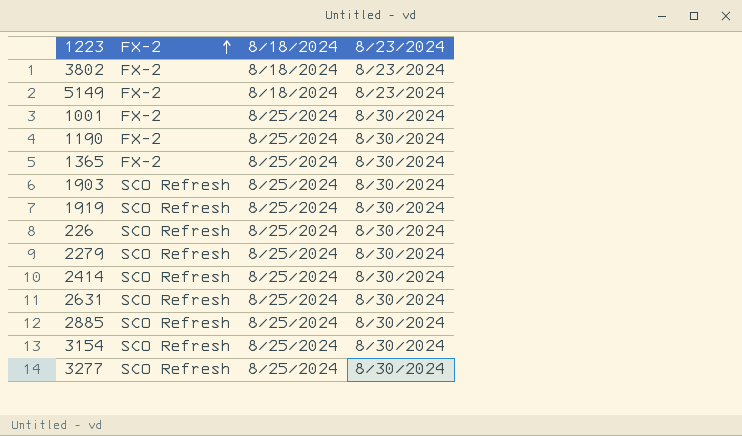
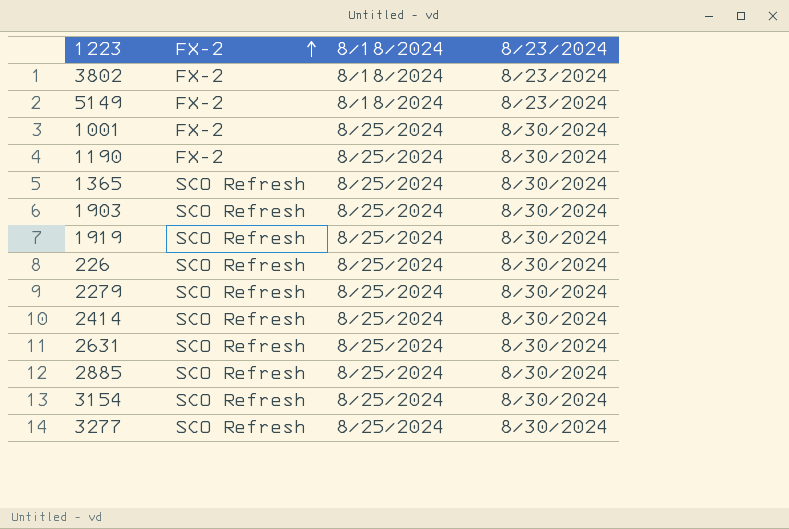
1365 | FX-2: FX-2 -> SCO Refresh

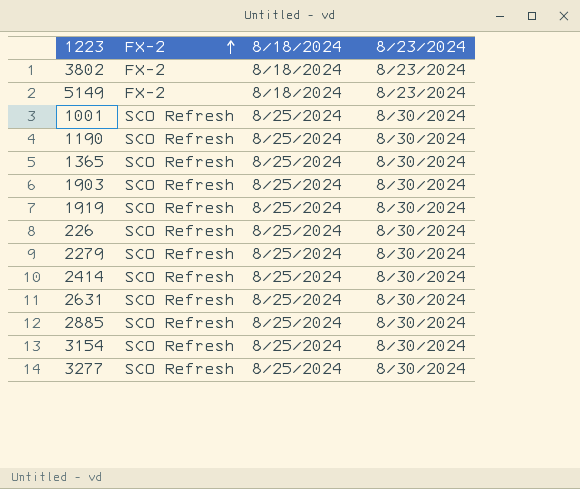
1001 | FX-2: FX-2 -> SCO Refresh
1190 | FX-2: FX-2 -> SCO Refresh

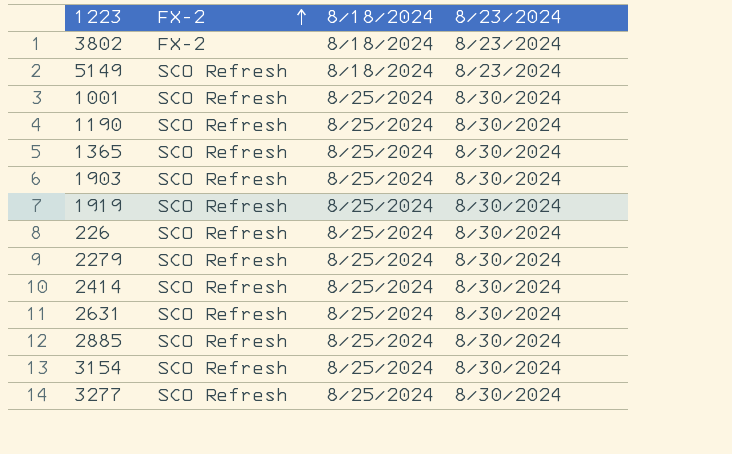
5149 | FX-2: FX-2 -> SCO Refresh

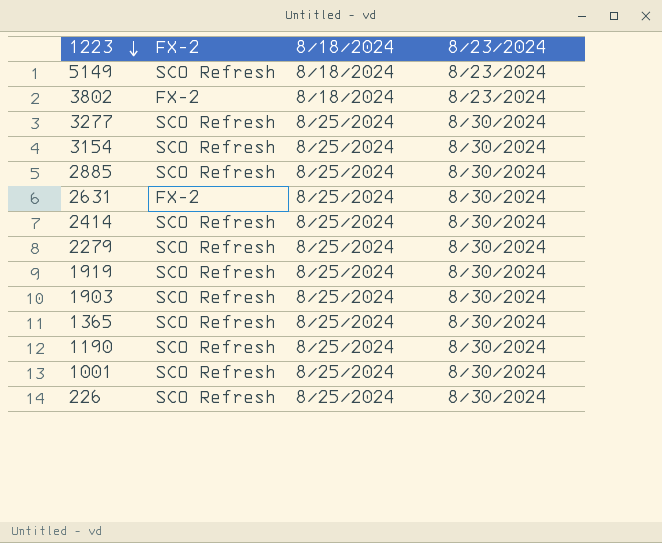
row order: FX-2 ascending -> 1223 descending
2631 | FX-2: SCO Refresh -> FX-2

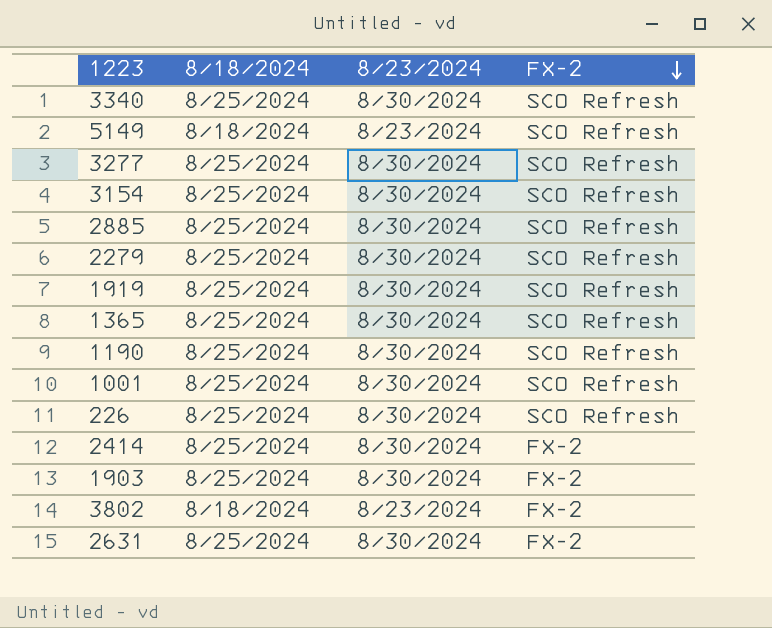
row order: 1223 descending -> FX-2 descending
column FX-2 | position: 2 -> 4
row 3340: none -> 8/25/2024 | 8/30/2024 | SCO Refresh
2414 | FX-2: SCO Refresh -> FX-2
1903 | FX-2: SCO Refresh -> FX-2

